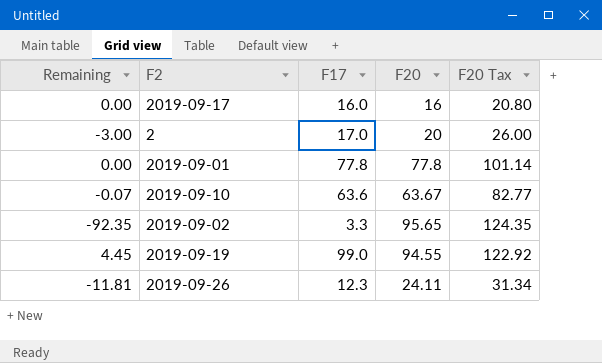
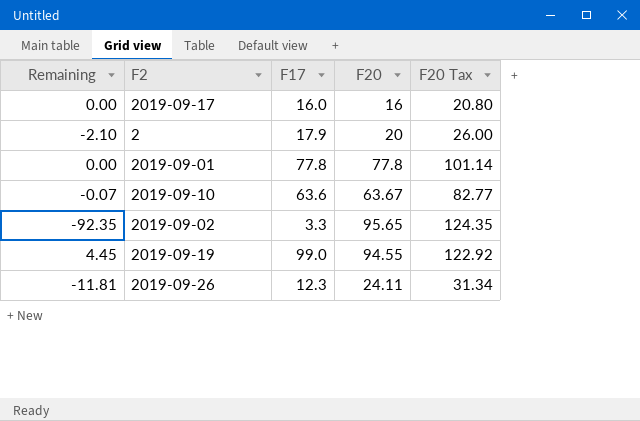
2 | Remaining: -3.00 -> -2.10
2 | F17: 17.0 -> 17.9

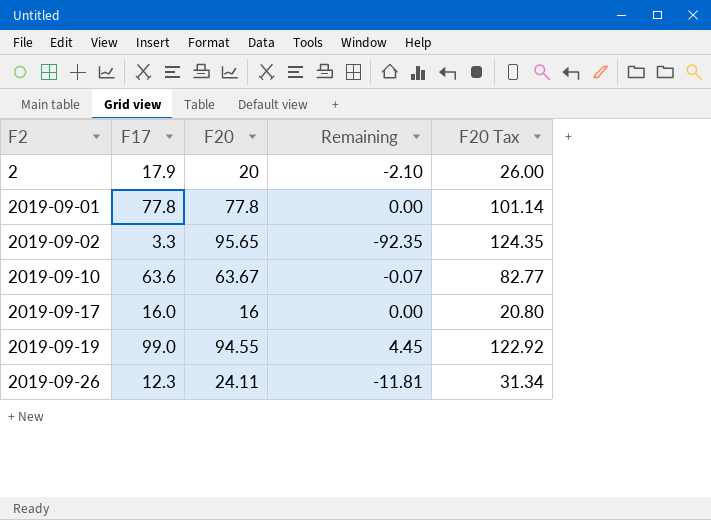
row order: none -> F2 ascending
column Remaining | position: 1 -> 4

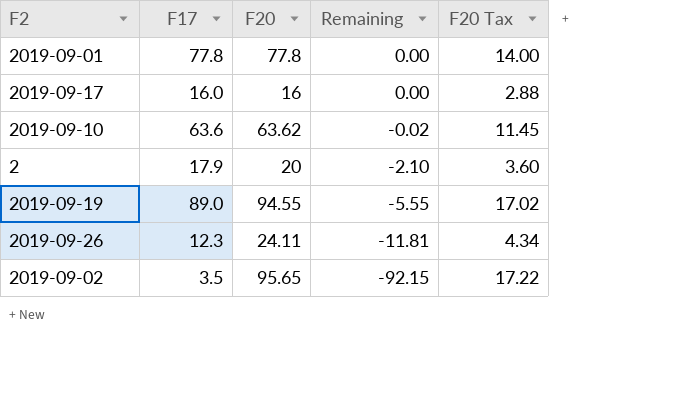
row order: F2 ascending -> Remaining descending
column F20 Tax | formula: [F20] * 1.3 -> [F20] * 0.18
2019-09-10 | F20: 63.67 -> 63.62
2019-09-10 | Remaining: -0.07 -> -0.02
2019-09-19 | F17: 99.0 -> 89.0
2019-09-19 | Remaining: 4.45 -> -5.55
2019-09-02 | F17: 3.3 -> 3.5
2019-09-02 | Remaining: -92.35 -> -92.15

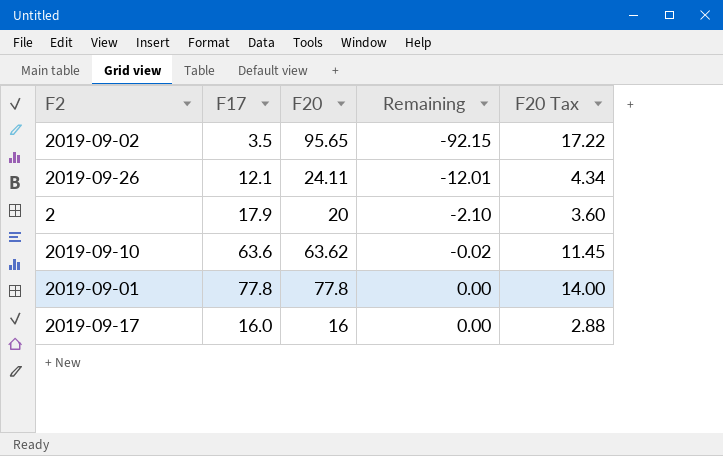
row order: Remaining descending -> Remaining ascending
row 2019-09-19: 89.0 | 94.55 | -5.55 | 17.02 -> none
2019-09-26 | F17: 12.3 -> 12.1
2019-09-26 | Remaining: -11.81 -> -12.01

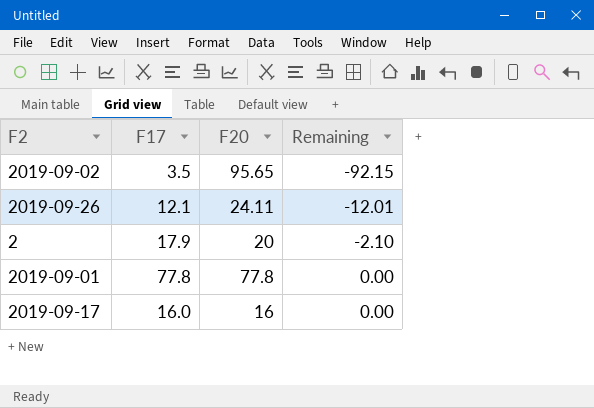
column F20 Tax | formula: [F20] * 0.18 -> none
row 2019-09-10: 63.6 | 63.62 | -0.02 | 11.45 -> none

